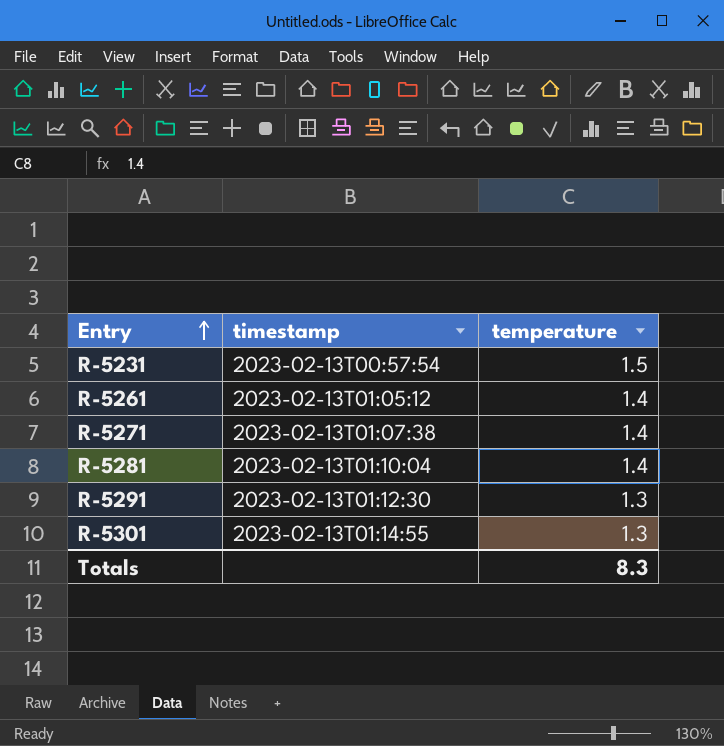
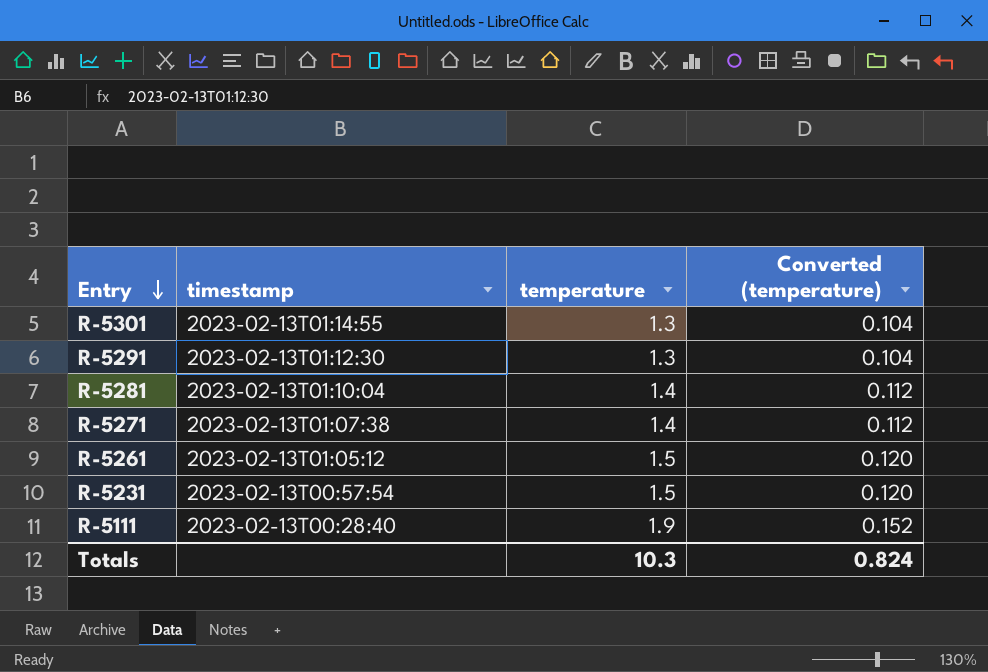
row order: Entry ascending -> Entry descending
column Converted (temperature) | formula: none -> [temperature] * 0.08
R-5261 | temperature: 1.4 -> 1.5
row R-5111: none -> 2023-02-13T00:28:40 | 1.9 | 0.152
Totals | temperature: 8.3 -> 10.3

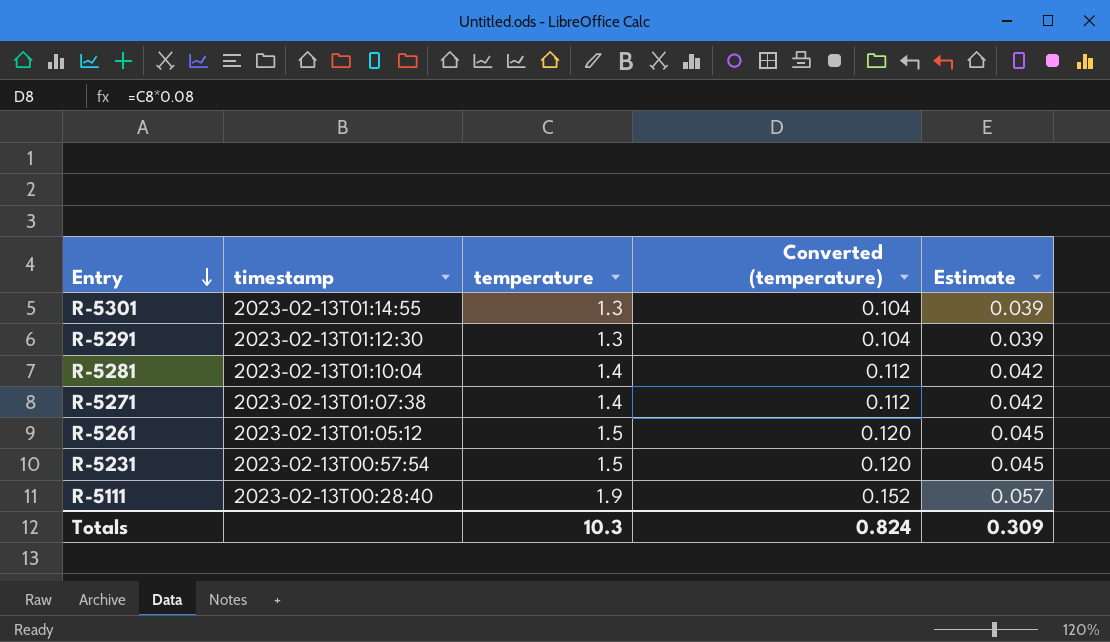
column Estimate | formula: none -> [temperature] * 0.03

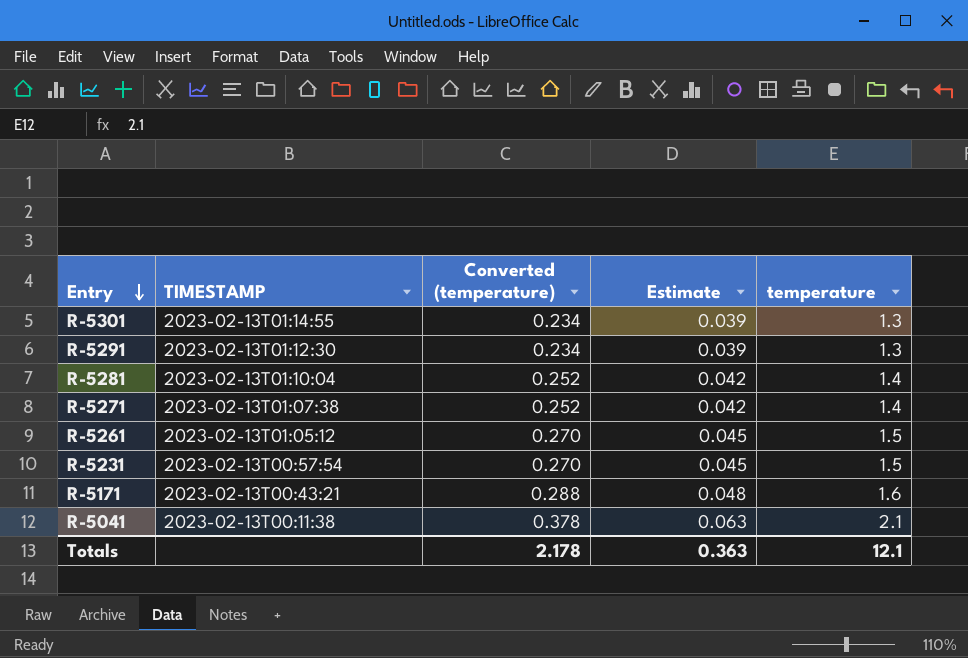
column name: timestamp -> TIMESTAMP
column Converted (temperature) | formula: [temperature] * 0.08 -> [temperature] * 0.18
column temperature | position: 3 -> 5
row R-5111: 2023-02-13T00:28:40 | 1.9 | 0.152 | 0.057 -> none
row R-5171: none -> 2023-02-13T00:43:21 | 0.288 | 0.048 | 1.6
row R-5041: none -> 2023-02-13T00:11:38 | 0.378 | 0.063 | 2.1
Totals | Converted (temperature): 0.824 -> 2.178
Totals | Estimate: 0.309 -> 0.363
Totals | temperature: 10.3 -> 12.1

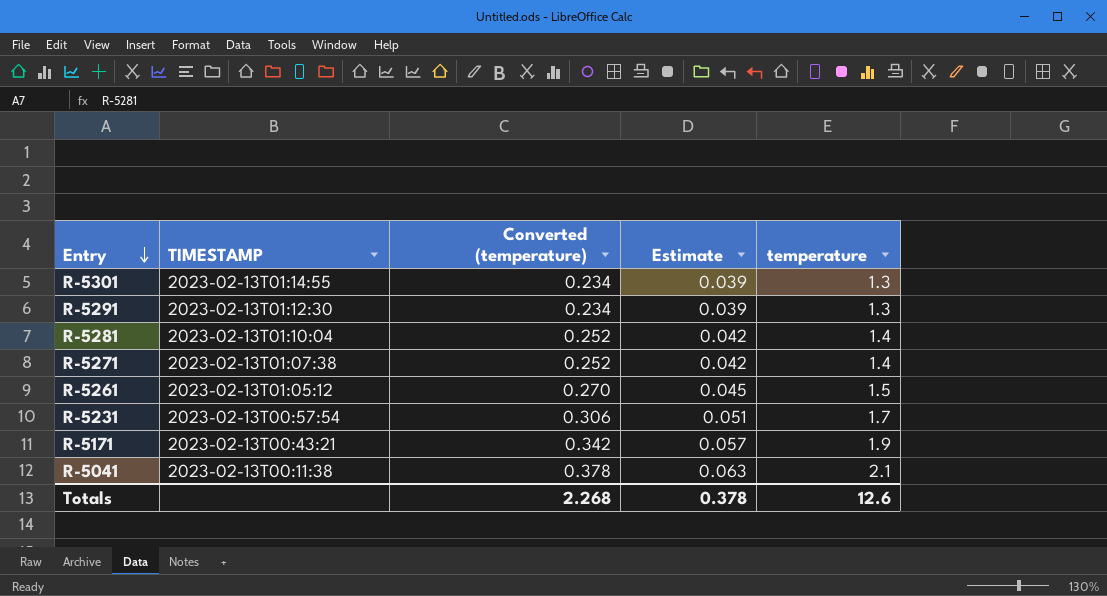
R-5231 | Converted (temperature): 0.270 -> 0.306
R-5231 | Estimate: 0.045 -> 0.051
R-5231 | temperature: 1.5 -> 1.7
R-5171 | Converted (temperature): 0.288 -> 0.342
R-5171 | Estimate: 0.048 -> 0.057
R-5171 | temperature: 1.6 -> 1.9
Totals | Converted (temperature): 2.178 -> 2.268
Totals | Estimate: 0.363 -> 0.378
Totals | temperature: 12.1 -> 12.6

